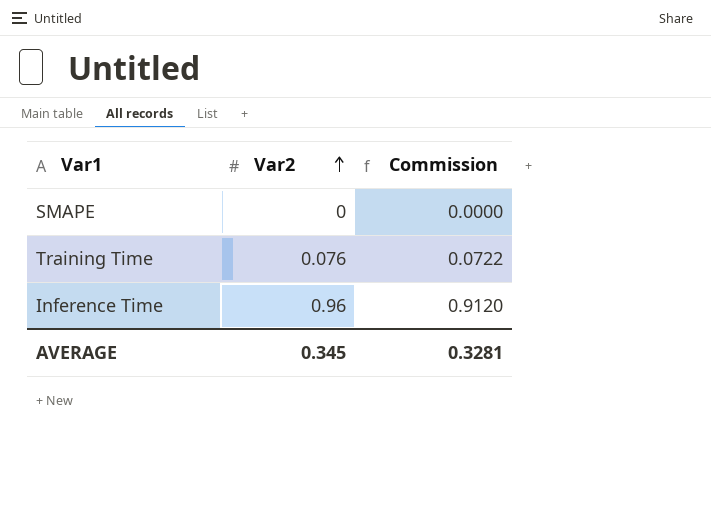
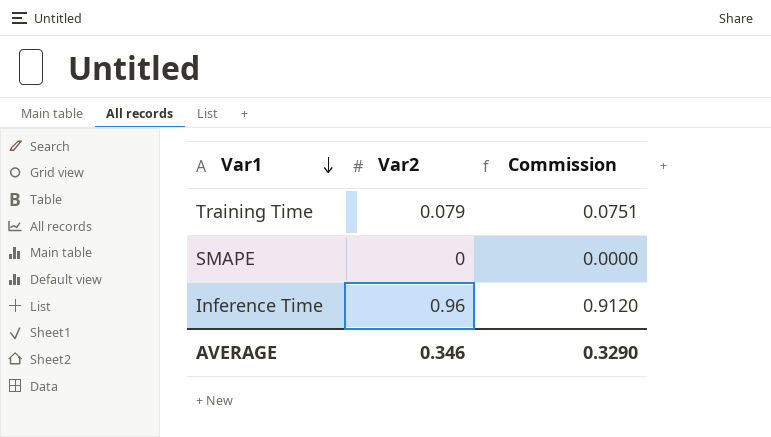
row order: Var2 ascending -> Var1 descending
Training Time | Var2: 0.076 -> 0.079
Training Time | Commission: 0.0722 -> 0.0751
AVERAGE | Var2: 0.345 -> 0.346
AVERAGE | Commission: 0.3281 -> 0.3290

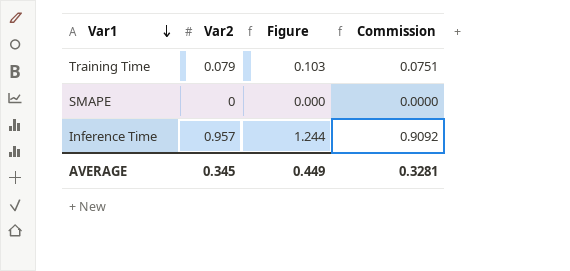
column Figure | formula: none -> [Var2] * 1.3
Inference Time | Var2: 0.96 -> 0.957
Inference Time | Commission: 0.9120 -> 0.9092
AVERAGE | Var2: 0.346 -> 0.345
AVERAGE | Commission: 0.3290 -> 0.3281

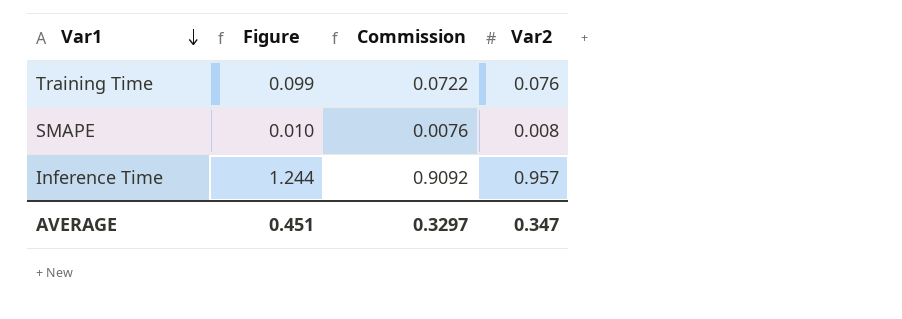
column Var2 | position: 2 -> 4
Training Time | Figure: 0.103 -> 0.099
Training Time | Commission: 0.0751 -> 0.0722
Training Time | Var2: 0.079 -> 0.076
SMAPE | Figure: 0.000 -> 0.010
SMAPE | Commission: 0.0000 -> 0.0076
SMAPE | Var2: 0 -> 0.008
AVERAGE | Figure: 0.449 -> 0.451
AVERAGE | Commission: 0.3281 -> 0.3297
AVERAGE | Var2: 0.345 -> 0.347

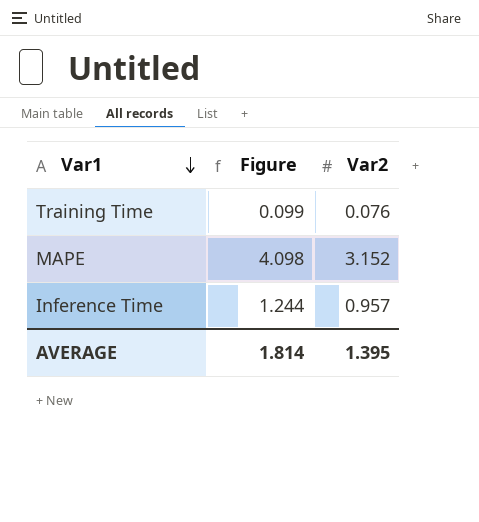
column Commission | formula: [Var2] * 0.95 -> none
row SMAPE: 0.010 | 0.0076 | 0.008 -> none
row MAPE: none -> 4.098 | 3.152
AVERAGE | Figure: 0.451 -> 1.814
AVERAGE | Var2: 0.347 -> 1.395

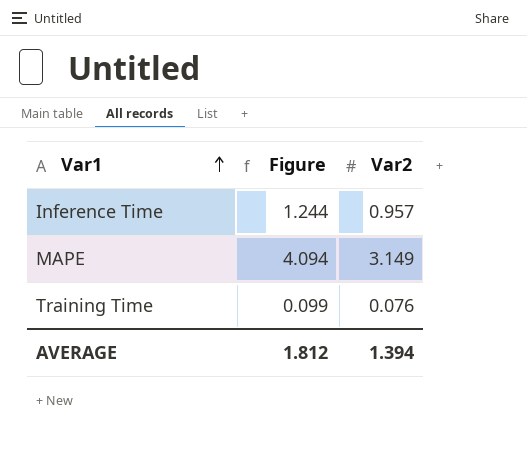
row order: Var1 descending -> Var1 ascending
MAPE | Figure: 4.098 -> 4.094
MAPE | Var2: 3.152 -> 3.149
AVERAGE | Figure: 1.814 -> 1.812
AVERAGE | Var2: 1.395 -> 1.394

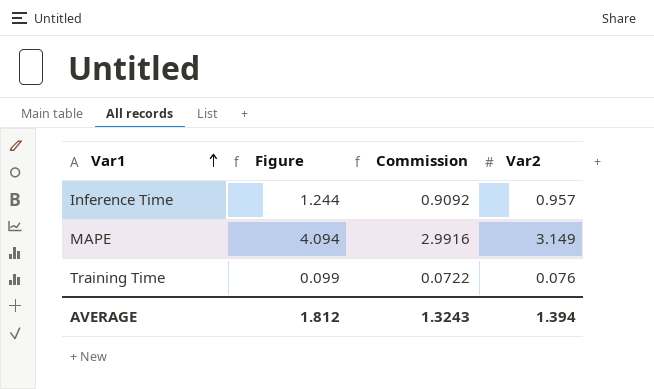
column Commission | formula: none -> [Var2] * 0.95

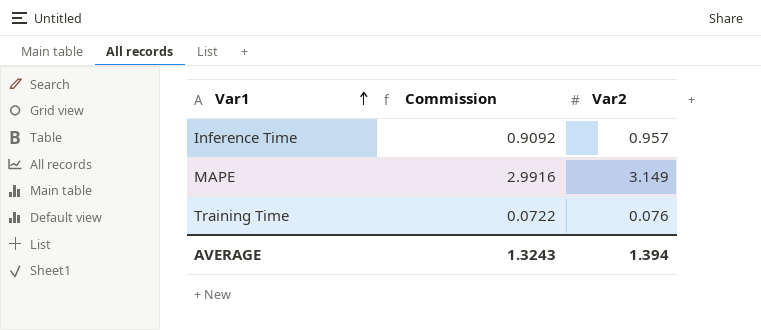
column Figure | formula: [Var2] * 1.3 -> none

